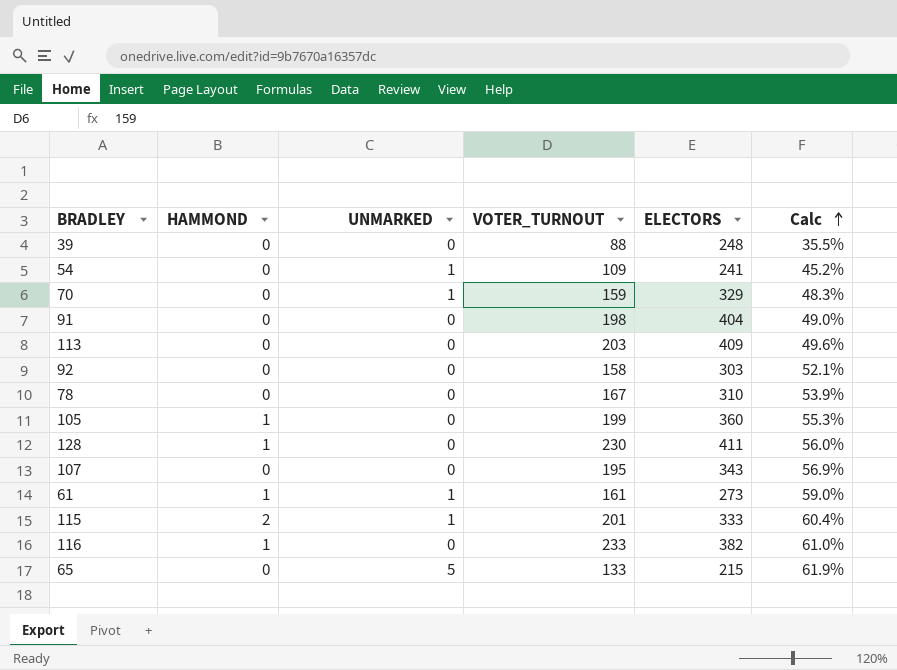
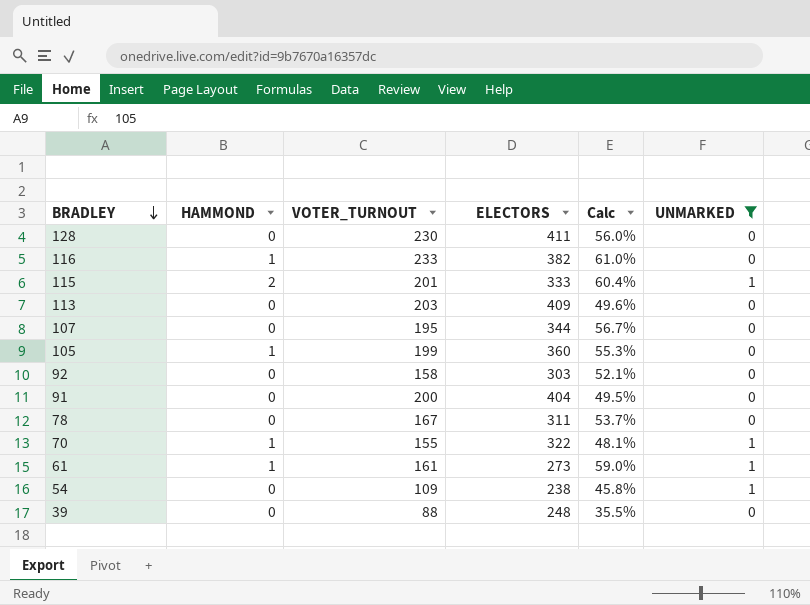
filter: none -> UNMARKED != 5
row order: Calc ascending -> BRADLEY descending
column UNMARKED | position: 3 -> 6
128 | HAMMOND: 1 -> 0
107 | ELECTORS: 343 -> 344
107 | Calc: 56.9% -> 56.7%
91 | VOTER_TURNOUT: 198 -> 200
91 | Calc: 49.0% -> 49.5%
78 | ELECTORS: 310 -> 311
78 | Calc: 53.9% -> 53.7%
70 | HAMMOND: 0 -> 1
70 | VOTER_TURNOUT: 159 -> 155
70 | ELECTORS: 329 -> 322
70 | Calc: 48.3% -> 48.1%
54 | ELECTORS: 241 -> 238
54 | Calc: 45.2% -> 45.8%

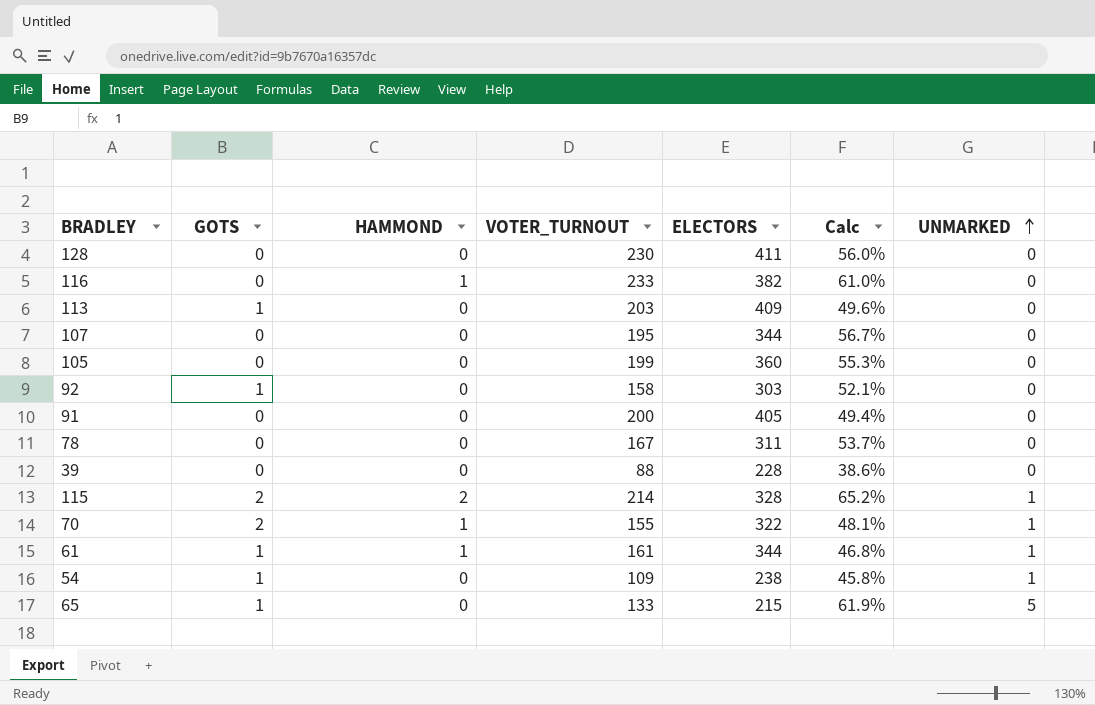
filter: UNMARKED != 5 -> none
row order: BRADLEY descending -> UNMARKED ascending
column GOTS | position: none -> 2
105 | HAMMOND: 1 -> 0
91 | ELECTORS: 404 -> 405
91 | Calc: 49.5% -> 49.4%
39 | ELECTORS: 248 -> 228
39 | Calc: 35.5% -> 38.6%
115 | VOTER_TURNOUT: 201 -> 214
115 | ELECTORS: 333 -> 328
115 | Calc: 60.4% -> 65.2%
61 | ELECTORS: 273 -> 344
61 | Calc: 59.0% -> 46.8%

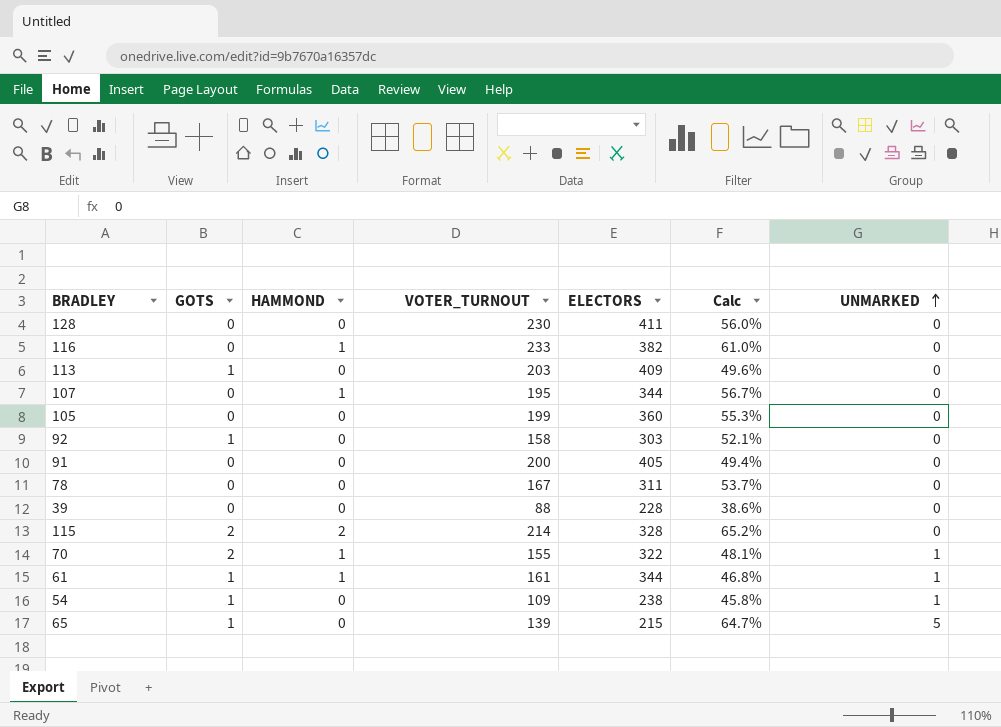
107 | HAMMOND: 0 -> 1
115 | UNMARKED: 1 -> 0
65 | VOTER_TURNOUT: 133 -> 139
65 | Calc: 61.9% -> 64.7%

